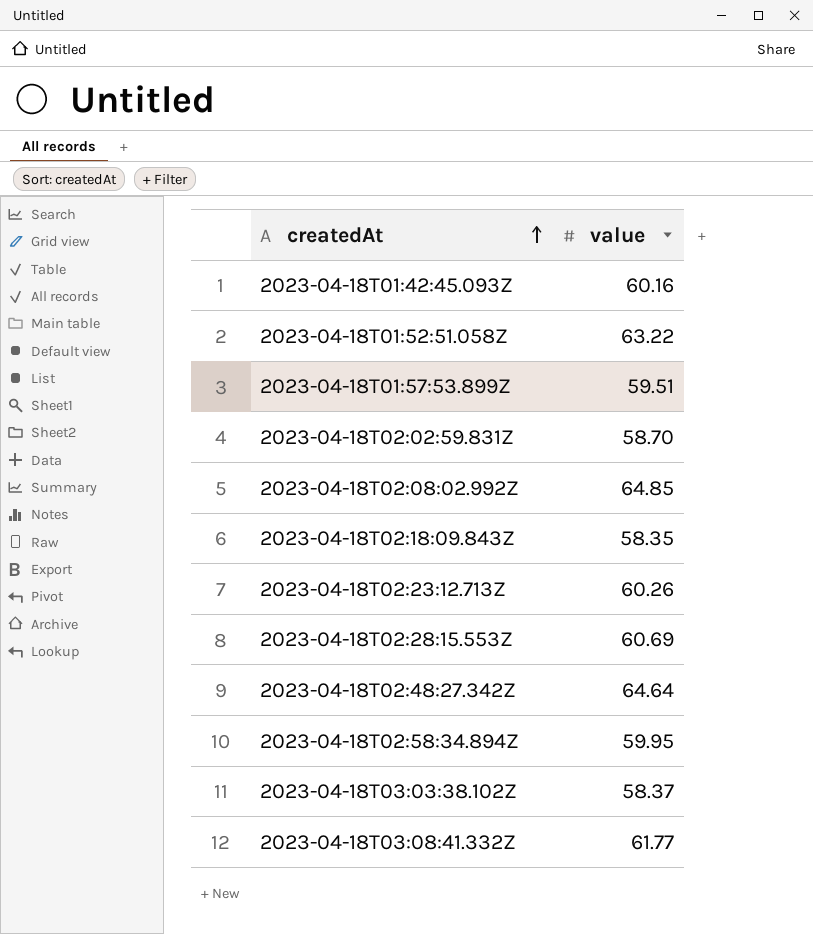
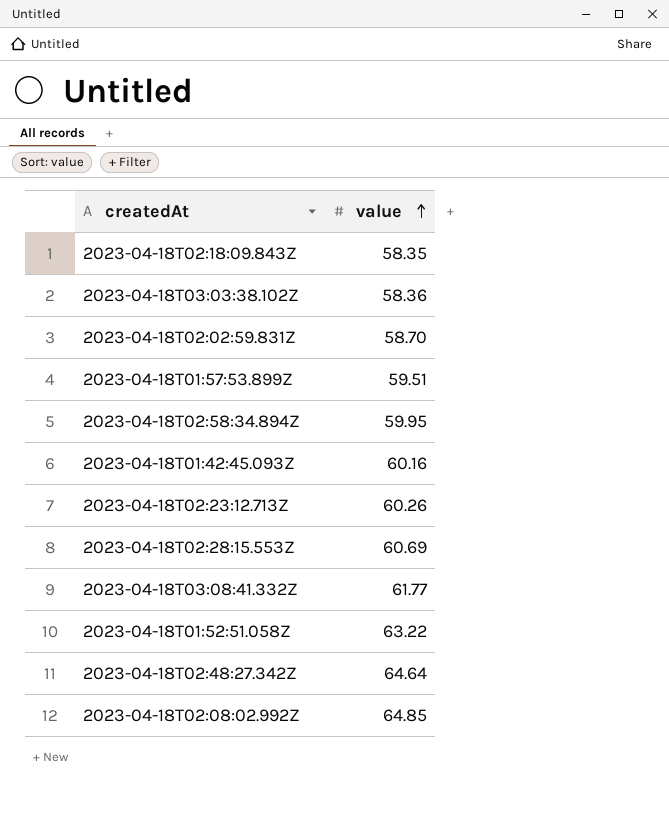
row order: createdAt ascending -> value ascending
2023-04-18T03:03:38.102Z | value: 58.37 -> 58.36

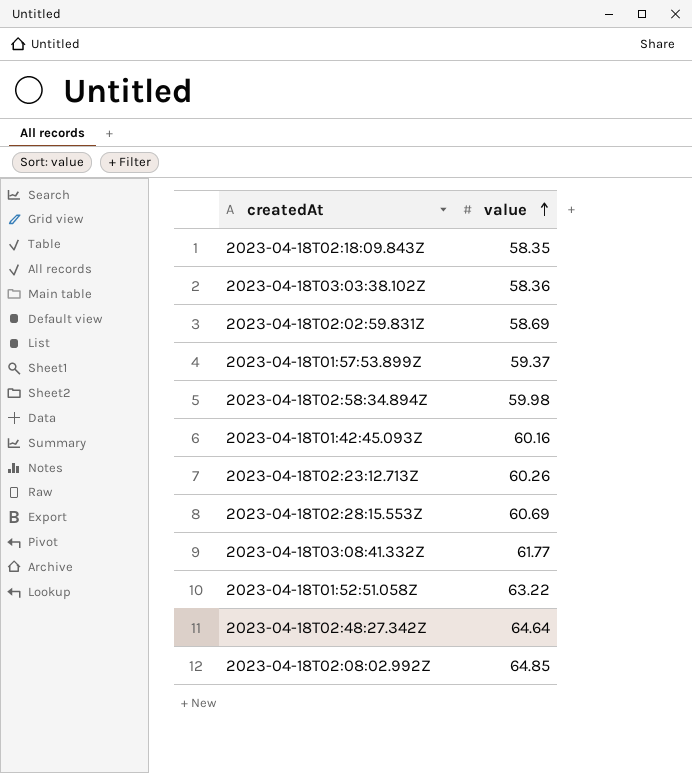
2023-04-18T02:02:59.831Z | value: 58.70 -> 58.69
2023-04-18T01:57:53.899Z | value: 59.51 -> 59.37
2023-04-18T02:58:34.894Z | value: 59.95 -> 59.98

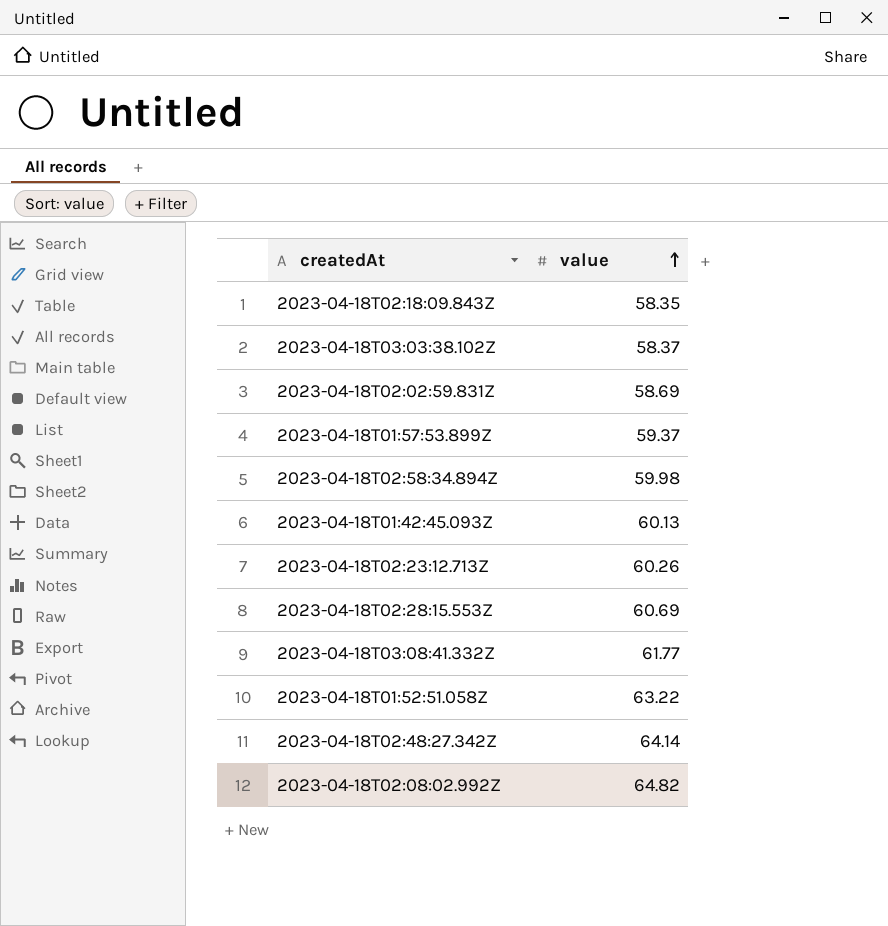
2023-04-18T03:03:38.102Z | value: 58.36 -> 58.37
2023-04-18T01:42:45.093Z | value: 60.16 -> 60.13
2023-04-18T02:48:27.342Z | value: 64.64 -> 64.14
2023-04-18T02:08:02.992Z | value: 64.85 -> 64.82

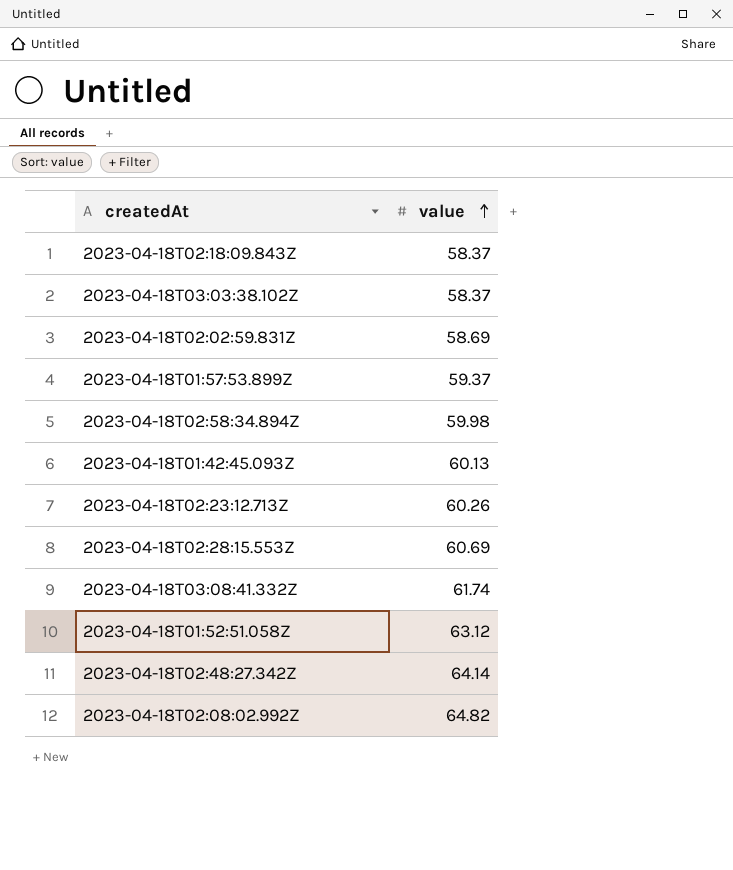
2023-04-18T02:18:09.843Z | value: 58.35 -> 58.37
2023-04-18T03:08:41.332Z | value: 61.77 -> 61.74
2023-04-18T01:52:51.058Z | value: 63.22 -> 63.12

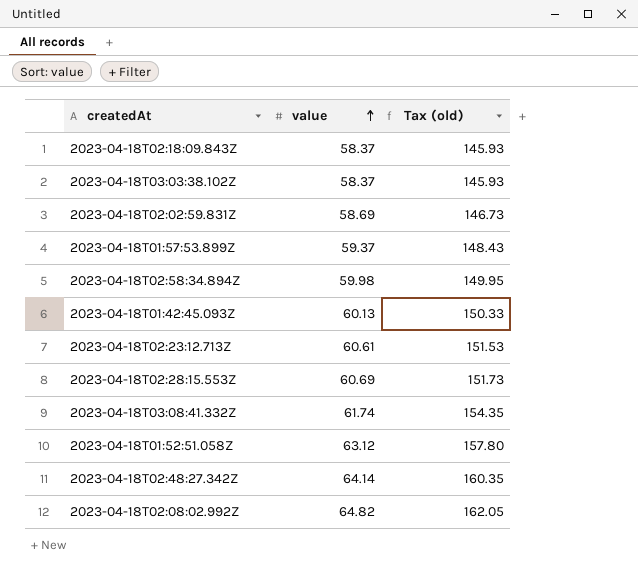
column Tax (old) | formula: none -> [value] * 2.5
2023-04-18T02:23:12.713Z | value: 60.26 -> 60.61

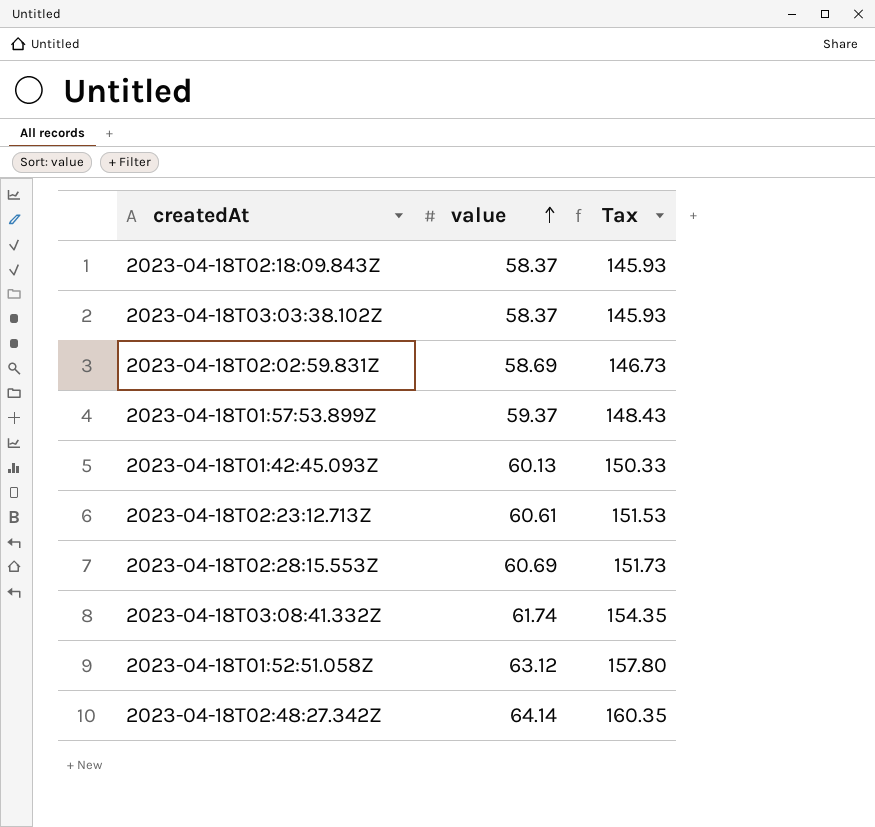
column name: Tax (old) -> Tax
row 2023-04-18T02:58:34.894Z: 59.98 | 149.95 -> none
row 2023-04-18T02:08:02.992Z: 64.82 | 162.05 -> none

